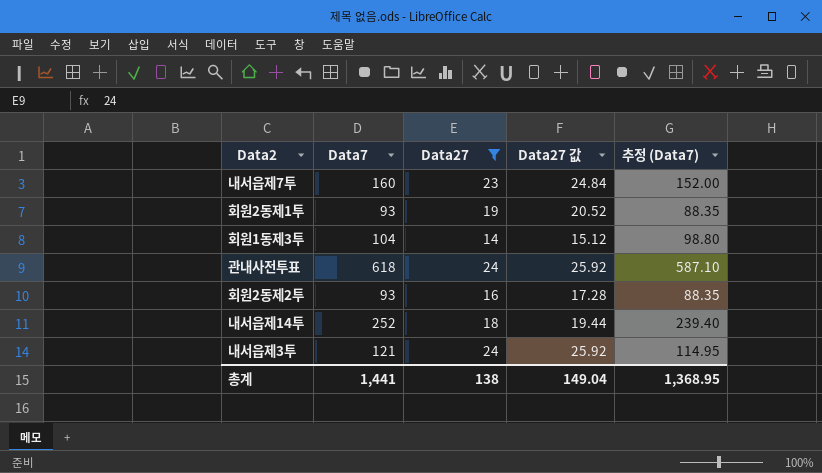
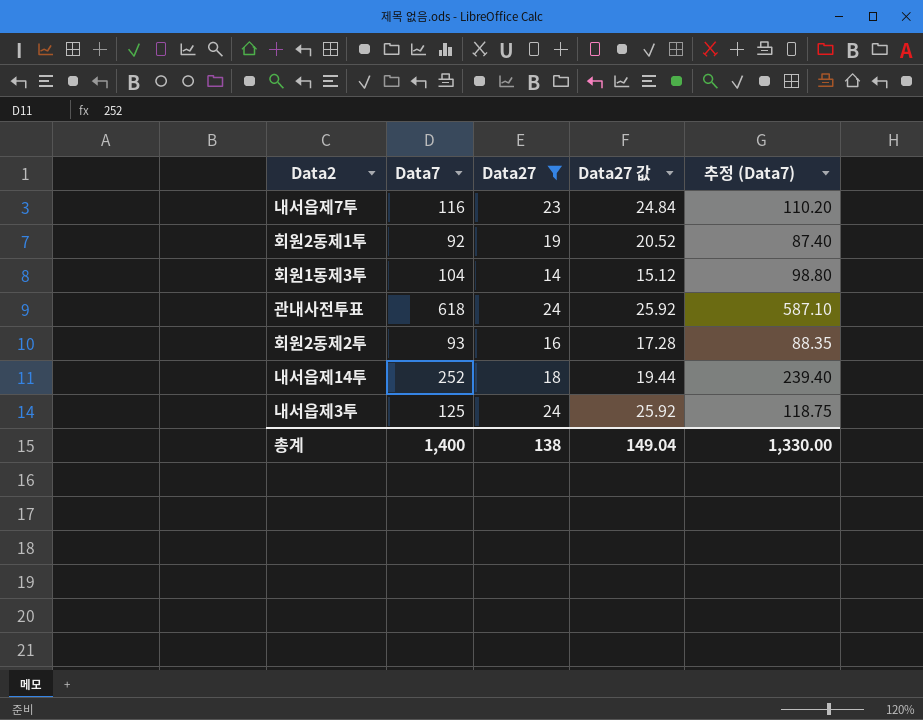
내서읍제7투 | Data7: 160 -> 116
내서읍제7투 | 추정 (Data7): 152.00 -> 110.20
회원2동제1투 | Data7: 93 -> 92
회원2동제1투 | 추정 (Data7): 88.35 -> 87.40
내서읍제3투 | Data7: 121 -> 125
내서읍제3투 | 추정 (Data7): 114.95 -> 118.75
총계 | Data7: 1,441 -> 1,400
총계 | 추정 (Data7): 1,368.95 -> 1,330.00

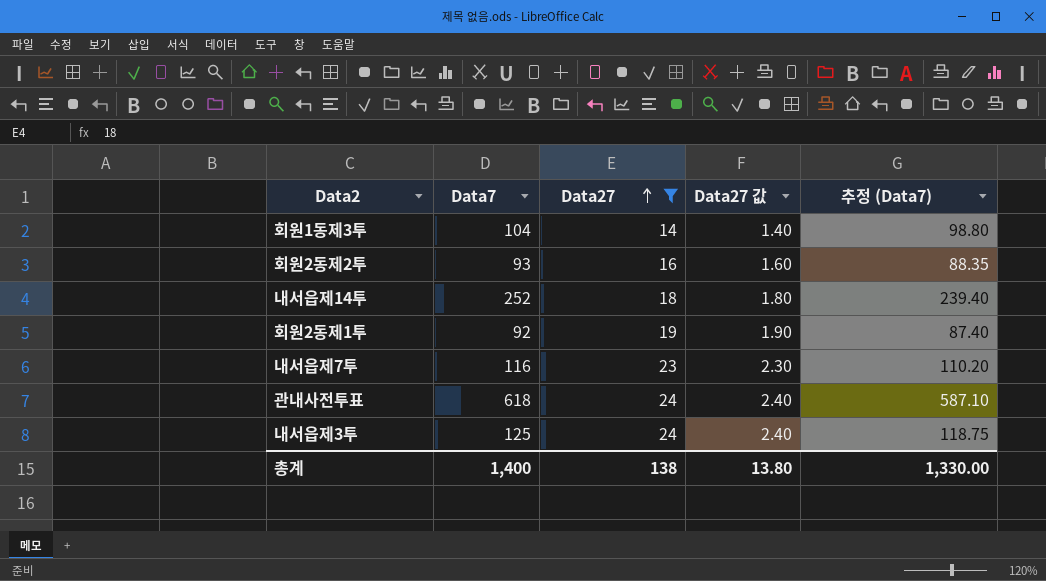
row order: none -> Data27 ascending
column Data27 값 | formula: [Data27] * 1.08 -> [Data27] * 0.1
총계 | Data27 값: 149.04 -> 13.80

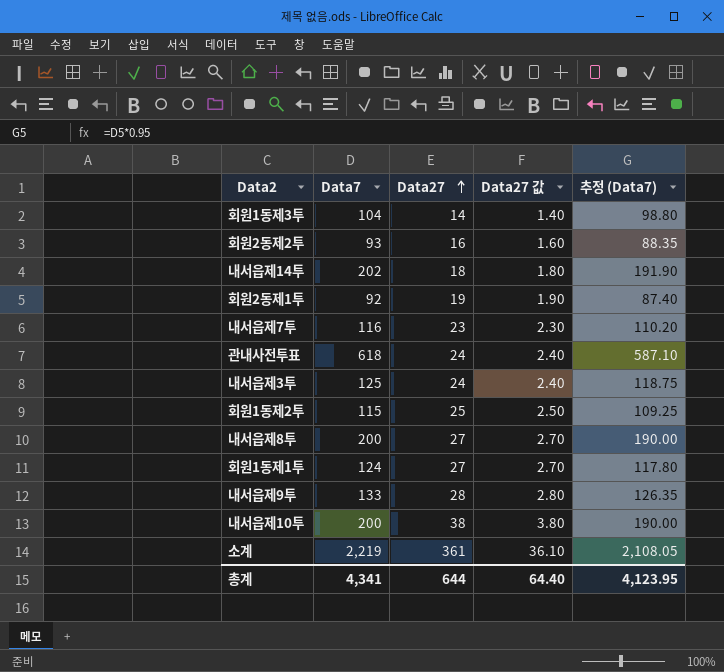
filter: Data27 <= 24 -> none
내서읍제14투 | Data7: 252 -> 202
내서읍제14투 | 추정 (Data7): 239.40 -> 191.90
총계 | Data7: 1,400 -> 4,341
총계 | Data27: 138 -> 644
총계 | Data27 값: 13.80 -> 64.40
총계 | 추정 (Data7): 1,330.00 -> 4,123.95

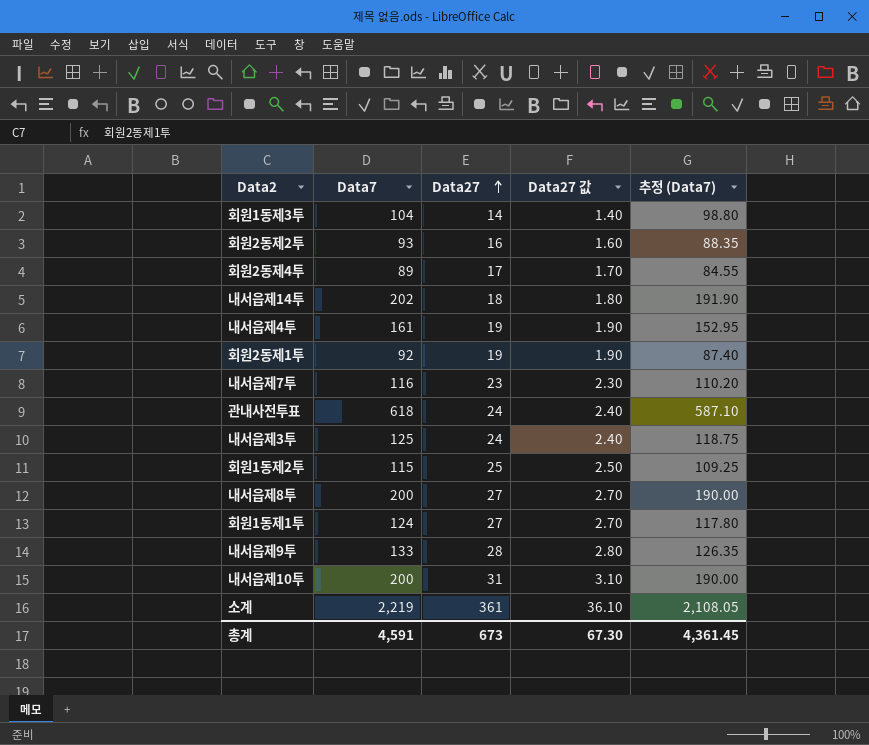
row 회원2동제4투: none -> 89 | 17 | 1.70 | 84.55
row 내서읍제4투: none -> 161 | 19 | 1.90 | 152.95
내서읍제10투 | Data27: 38 -> 31
내서읍제10투 | Data27 값: 3.80 -> 3.10
총계 | Data7: 4,341 -> 4,591
총계 | Data27: 644 -> 673
총계 | Data27 값: 64.40 -> 67.30
총계 | 추정 (Data7): 4,123.95 -> 4,361.45

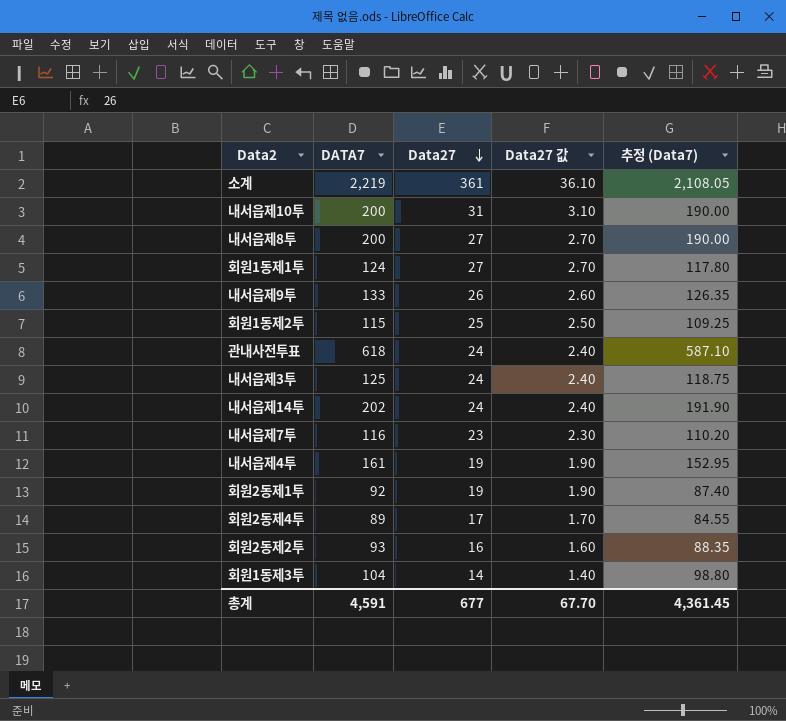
row order: Data27 ascending -> Data27 descending
column name: Data7 -> DATA7
내서읍제9투 | Data27: 28 -> 26
내서읍제9투 | Data27 값: 2.80 -> 2.60
내서읍제14투 | Data27: 18 -> 24
내서읍제14투 | Data27 값: 1.80 -> 2.40
총계 | Data27: 673 -> 677
총계 | Data27 값: 67.30 -> 67.70

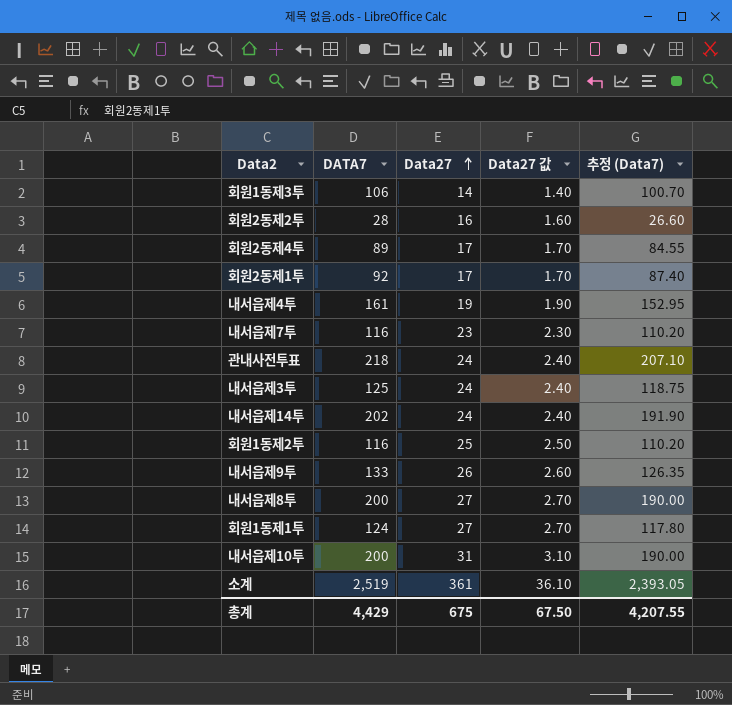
row order: Data27 descending -> Data27 ascending
회원1동제3투 | DATA7: 104 -> 106
회원1동제3투 | 추정 (Data7): 98.80 -> 100.70
회원2동제2투 | DATA7: 93 -> 28
회원2동제2투 | 추정 (Data7): 88.35 -> 26.60
회원2동제1투 | Data27: 19 -> 17
회원2동제1투 | Data27 값: 1.90 -> 1.70
관내사전투표 | DATA7: 618 -> 218
관내사전투표 | 추정 (Data7): 587.10 -> 207.10
회원1동제2투 | DATA7: 115 -> 116
회원1동제2투 | 추정 (Data7): 109.25 -> 110.20
소계 | DATA7: 2,219 -> 2,519
소계 | 추정 (Data7): 2,108.05 -> 2,393.05
총계 | DATA7: 4,591 -> 4,429
총계 | Data27: 677 -> 675
총계 | Data27 값: 67.70 -> 67.50
총계 | 추정 (Data7): 4,361.45 -> 4,207.55

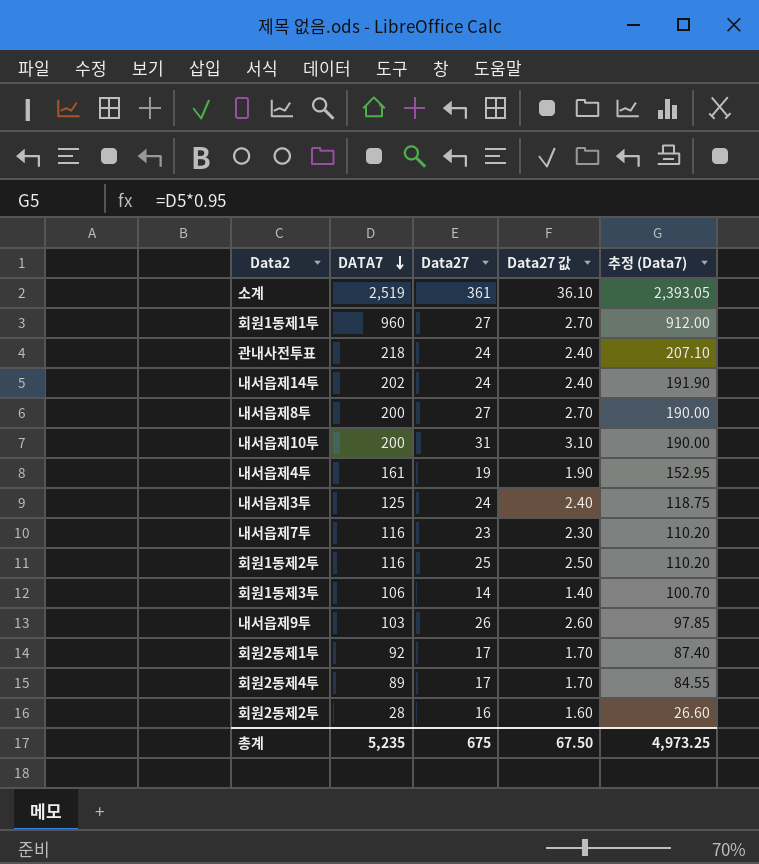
row order: Data27 ascending -> DATA7 descending
회원1동제1투 | DATA7: 124 -> 960
회원1동제1투 | 추정 (Data7): 117.80 -> 912.00
내서읍제9투 | DATA7: 133 -> 103
내서읍제9투 | 추정 (Data7): 126.35 -> 97.85
총계 | DATA7: 4,429 -> 5,235
총계 | 추정 (Data7): 4,207.55 -> 4,973.25

